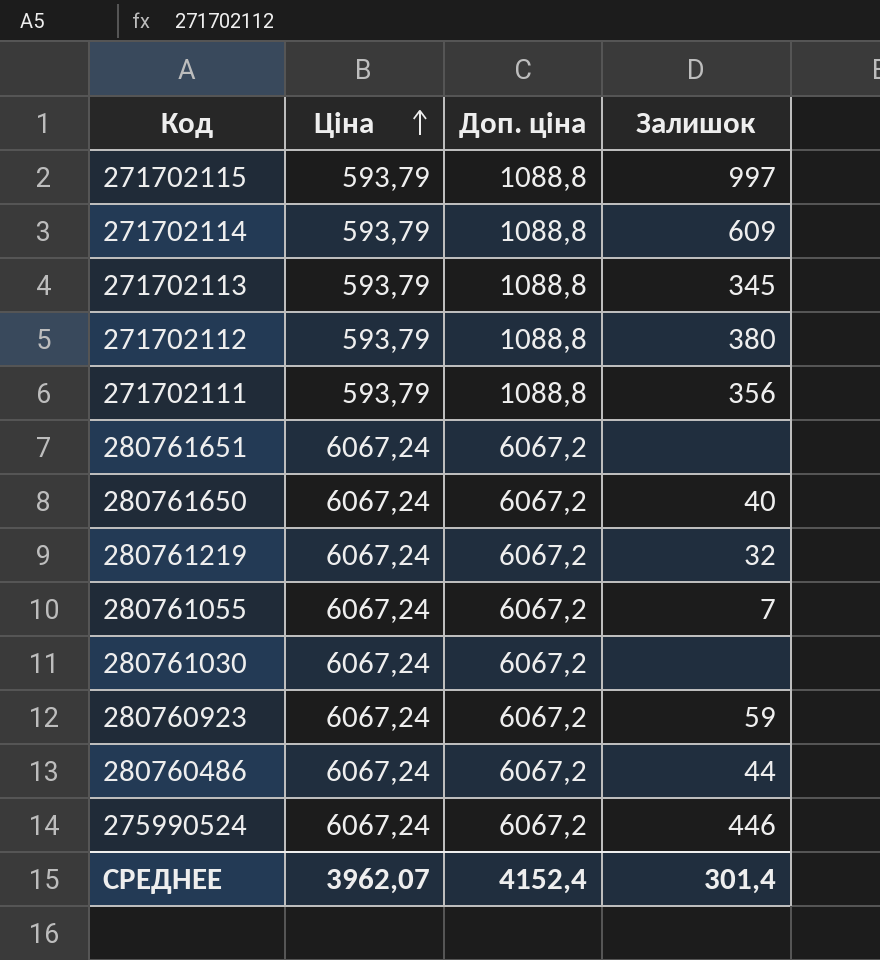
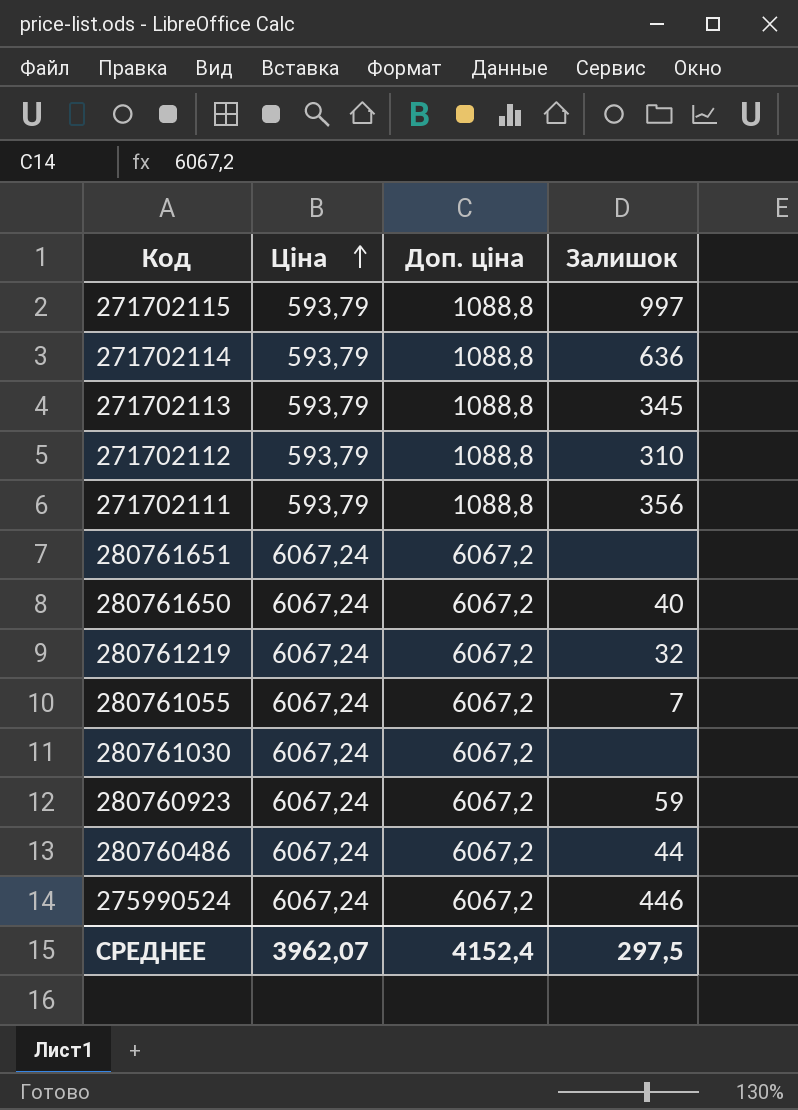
271702114 | Залишок: 609 -> 636
271702112 | Залишок: 380 -> 310
СРЕДНЕЕ | Залишок: 301,4 -> 297,5

